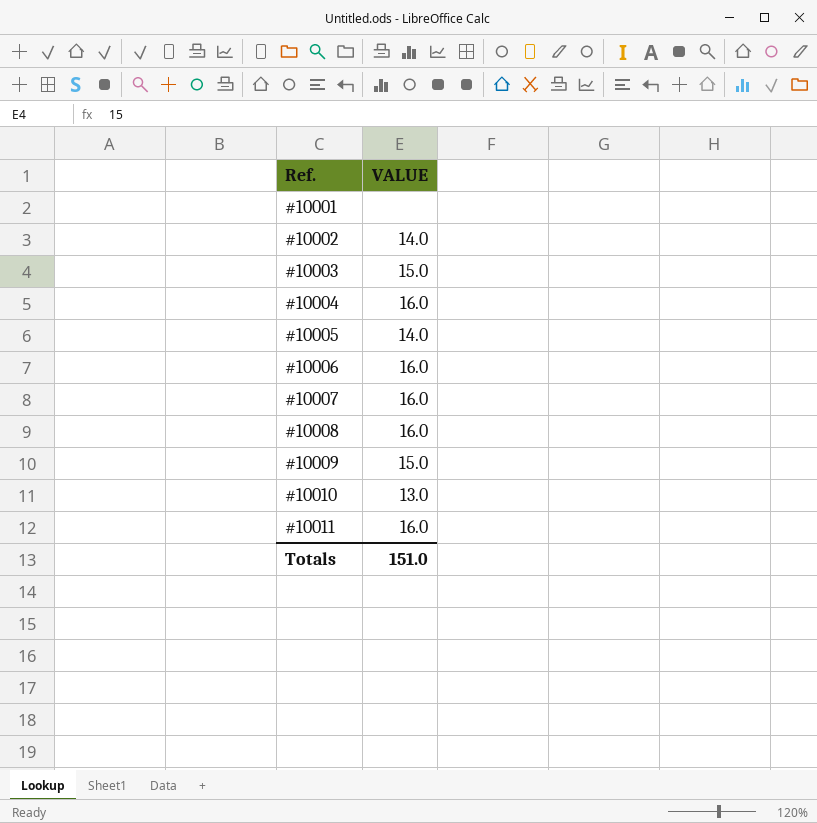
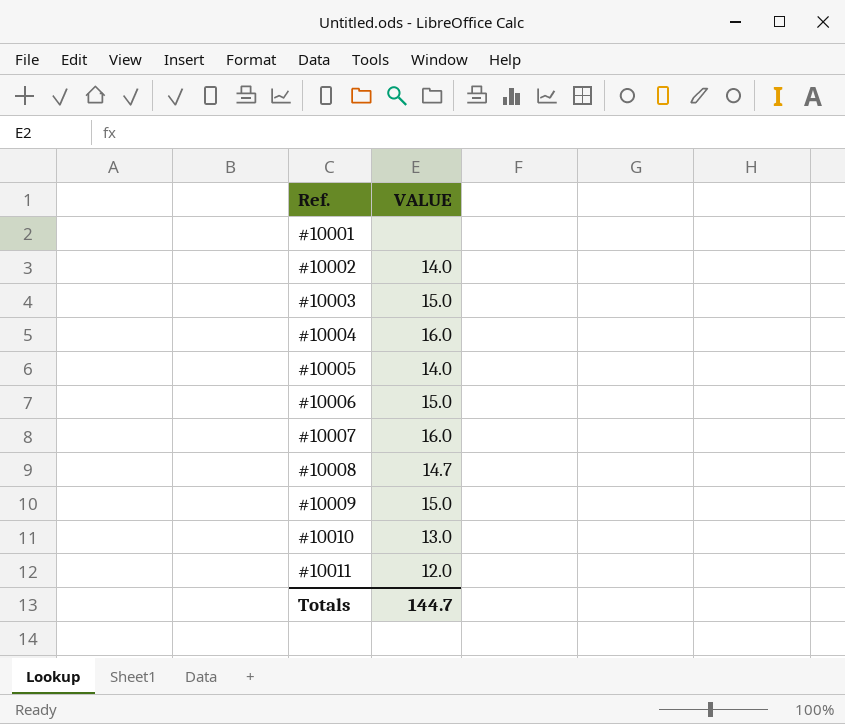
#10006 | VALUE: 16.0 -> 15.0
#10008 | VALUE: 16.0 -> 14.7
#10011 | VALUE: 16.0 -> 12.0
Totals | VALUE: 151.0 -> 144.7

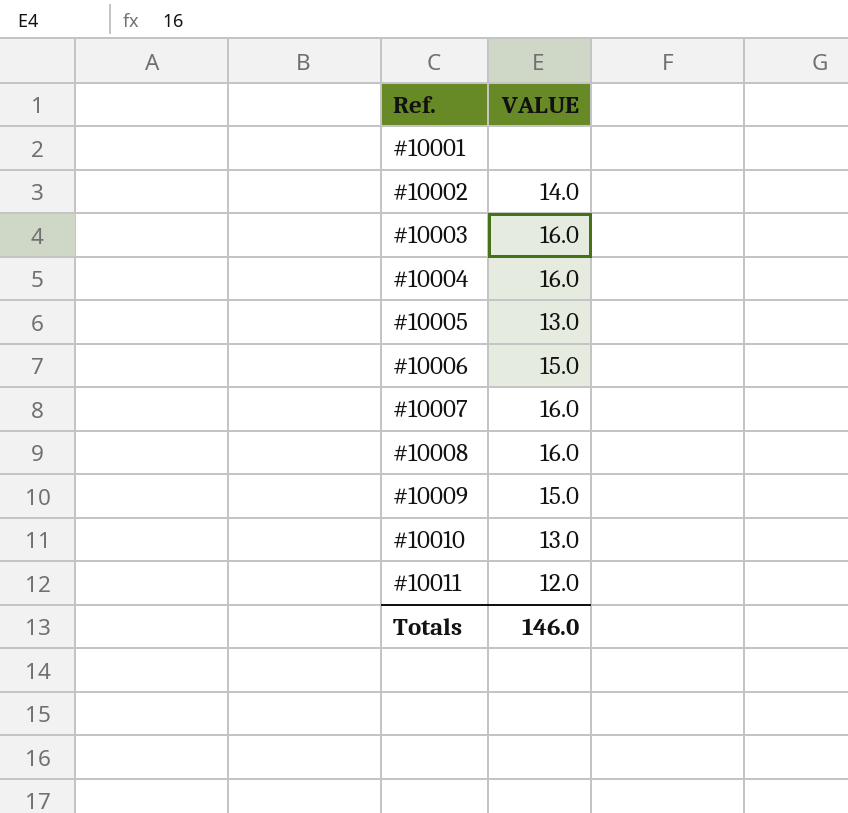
#10003 | VALUE: 15.0 -> 16.0
#10005 | VALUE: 14.0 -> 13.0
#10008 | VALUE: 14.7 -> 16.0
Totals | VALUE: 144.7 -> 146.0

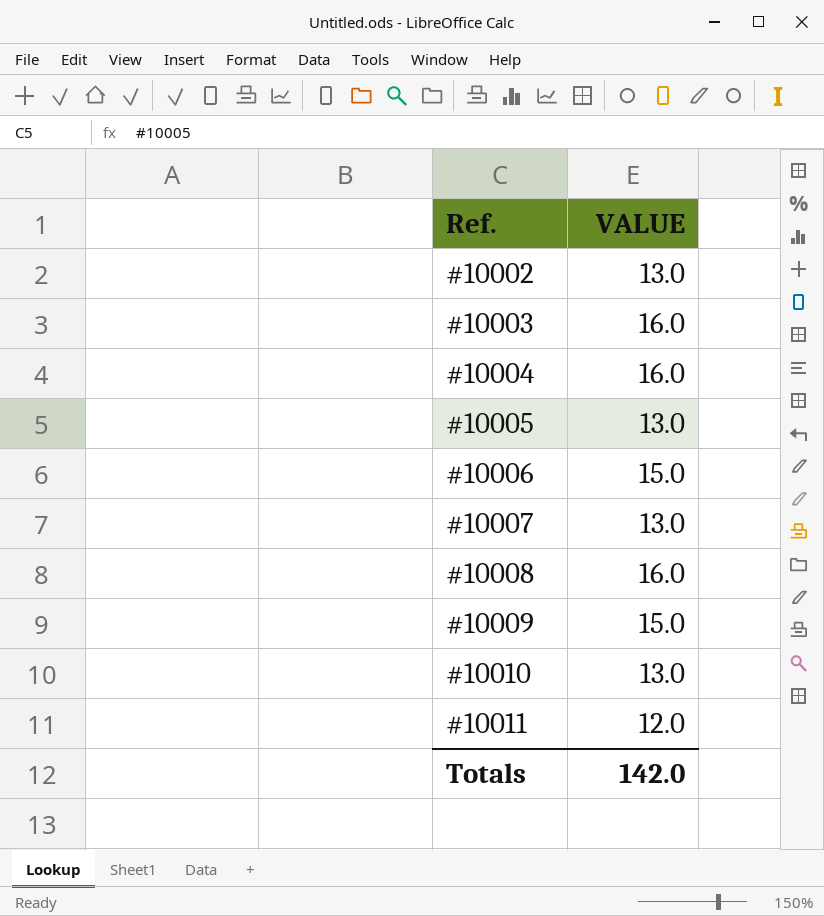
row #10001: none -> none
#10002 | VALUE: 14.0 -> 13.0
#10007 | VALUE: 16.0 -> 13.0
Totals | VALUE: 146.0 -> 142.0

